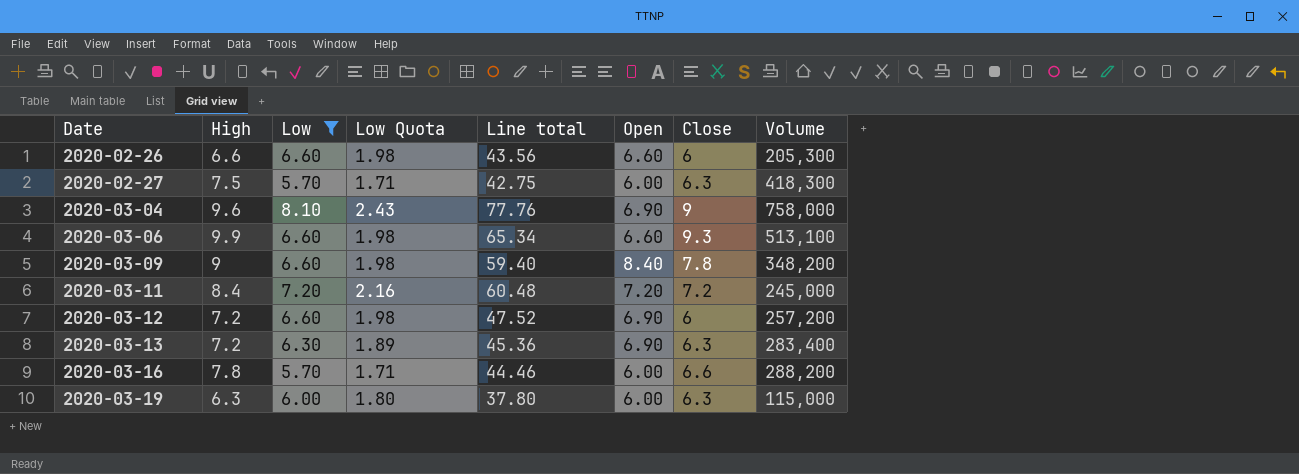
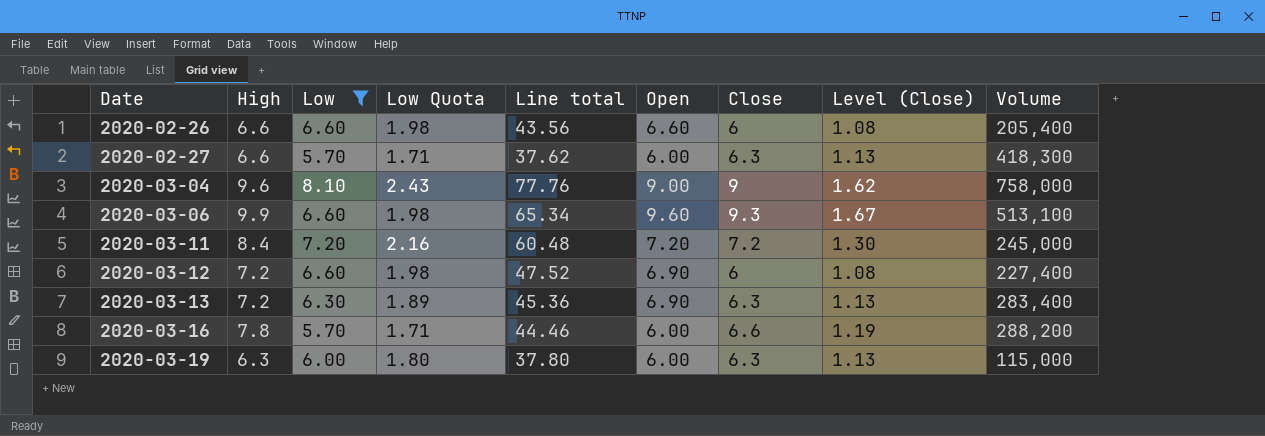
column Level (Close) | formula: none -> [Close] * 0.18
row 2020-03-09: 9 | 6.60 | 1.98 | 59.40 | 8.40 | 7.8 | 348,200 -> none
2020-02-26 | Volume: 205,300 -> 205,400
2020-02-27 | High: 7.5 -> 6.6
2020-02-27 | Line total: 42.75 -> 37.62
2020-03-04 | Open: 6.90 -> 9.00
2020-03-06 | Open: 6.60 -> 9.60
2020-03-12 | Volume: 257,200 -> 227,400

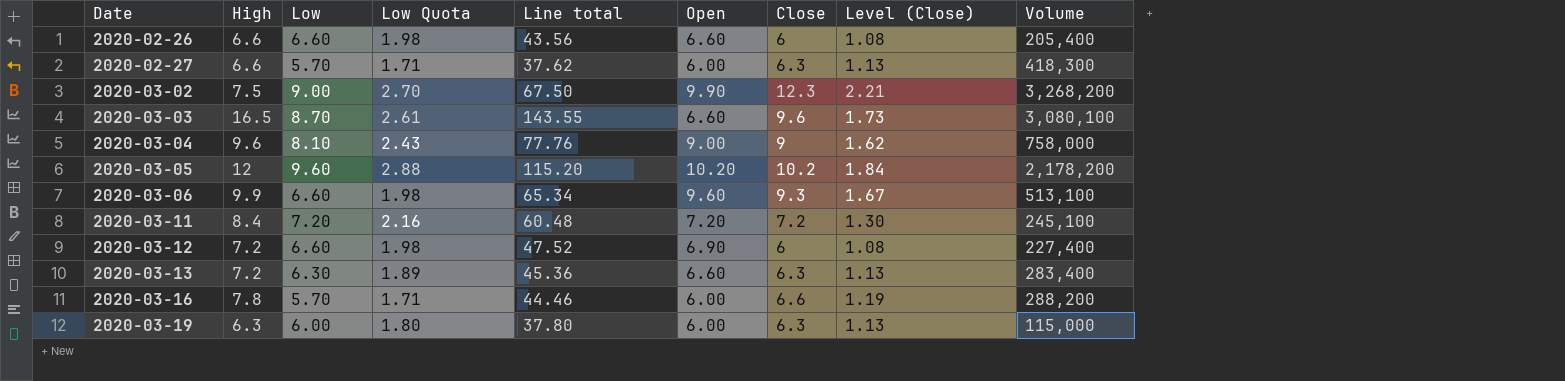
filter: Low <= 8.10 -> none
2020-03-11 | Volume: 245,000 -> 245,100
2020-03-13 | Open: 6.90 -> 6.60

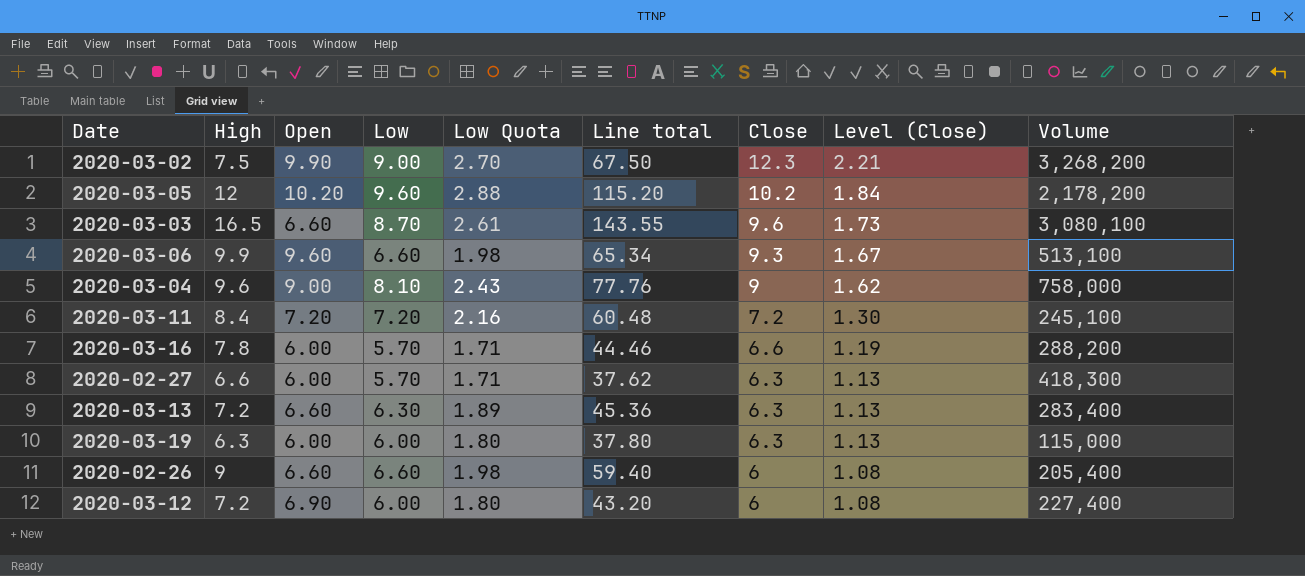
row order: Date ascending -> Close descending
column Open | position: 6 -> 3
2020-02-26 | High: 6.6 -> 9
2020-02-26 | Line total: 43.56 -> 59.40
2020-03-12 | Low: 6.60 -> 6.00
2020-03-12 | Low Quota: 1.98 -> 1.80
2020-03-12 | Line total: 47.52 -> 43.20

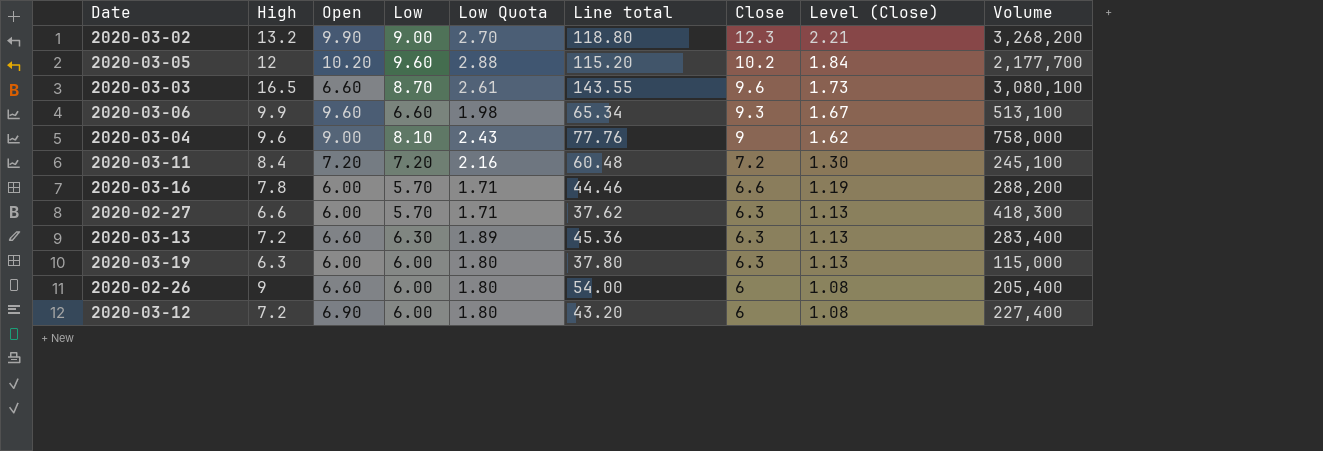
2020-03-02 | High: 7.5 -> 13.2
2020-03-02 | Line total: 67.50 -> 118.80
2020-03-05 | Volume: 2,178,200 -> 2,177,700
2020-02-26 | Low: 6.60 -> 6.00
2020-02-26 | Low Quota: 1.98 -> 1.80
2020-02-26 | Line total: 59.40 -> 54.00

